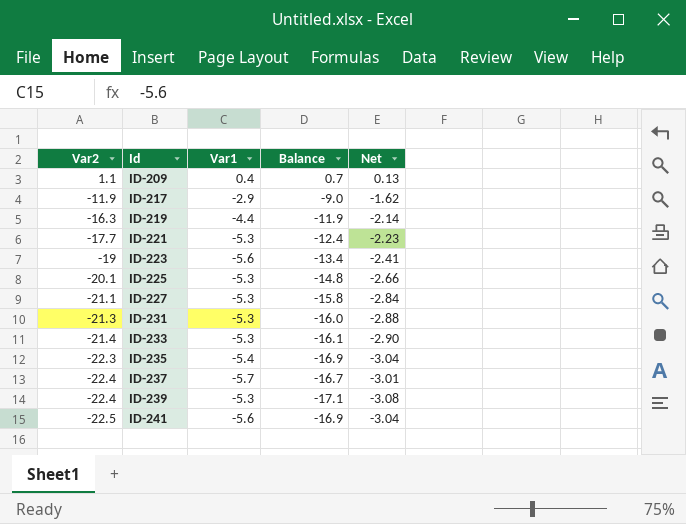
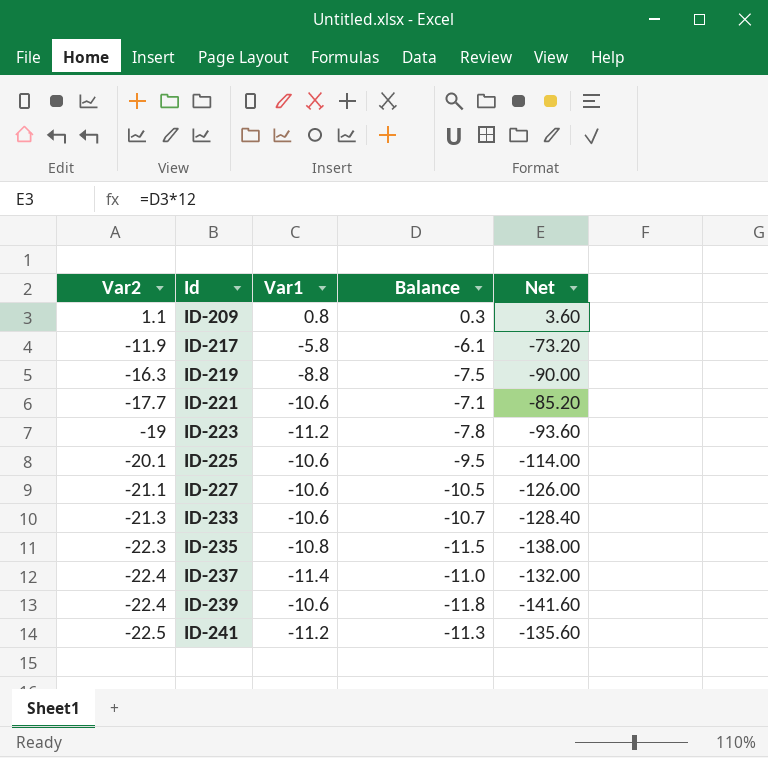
column Net | formula: [Balance] * 0.18 -> [Balance] * 12
row ID-231: -21.3 | -5.3 | -16.0 | -2.88 -> none
ID-209 | Var1: 0.4 -> 0.8
ID-209 | Balance: 0.7 -> 0.3
ID-217 | Var1: -2.9 -> -5.8
ID-217 | Balance: -9.0 -> -6.1
ID-219 | Var1: -4.4 -> -8.8
ID-219 | Balance: -11.9 -> -7.5
ID-221 | Var1: -5.3 -> -10.6
ID-221 | Balance: -12.4 -> -7.1
ID-223 | Var1: -5.6 -> -11.2
ID-223 | Balance: -13.4 -> -7.8
ID-225 | Var1: -5.3 -> -10.6
ID-225 | Balance: -14.8 -> -9.5
ID-227 | Var1: -5.3 -> -10.6
ID-227 | Balance: -15.8 -> -10.5
ID-233 | Var2: -21.4 -> -21.3
ID-233 | Var1: -5.3 -> -10.6
ID-233 | Balance: -16.1 -> -10.7
ID-235 | Var1: -5.4 -> -10.8
ID-235 | Balance: -16.9 -> -11.5
ID-237 | Var1: -5.7 -> -11.4
ID-237 | Balance: -16.7 -> -11.0
ID-239 | Var1: -5.3 -> -10.6
ID-239 | Balance: -17.1 -> -11.8
ID-241 | Var1: -5.6 -> -11.2
ID-241 | Balance: -16.9 -> -11.3

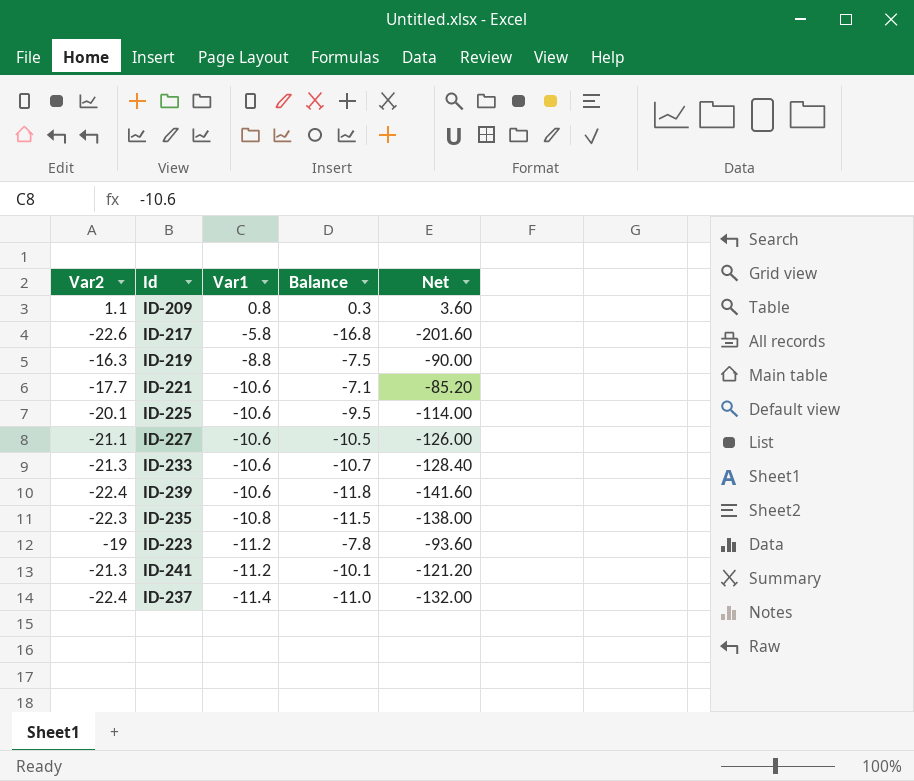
row order: Var2 descending -> Var1 descending
ID-217 | Var2: -11.9 -> -22.6
ID-217 | Balance: -6.1 -> -16.8
ID-217 | Net: -73.20 -> -201.60
ID-241 | Var2: -22.5 -> -21.3
ID-241 | Balance: -11.3 -> -10.1
ID-241 | Net: -135.60 -> -121.20

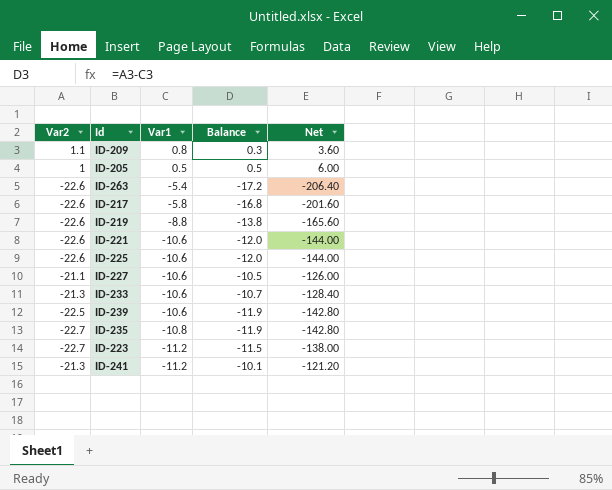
row ID-237: -22.4 | -11.4 | -11.0 | -132.00 -> none
row ID-205: none -> 1 | 0.5 | 0.5 | 6.00
row ID-263: none -> -22.6 | -5.4 | -17.2 | -206.40
ID-219 | Var2: -16.3 -> -22.6
ID-219 | Balance: -7.5 -> -13.8
ID-219 | Net: -90.00 -> -165.60
ID-221 | Var2: -17.7 -> -22.6
ID-221 | Balance: -7.1 -> -12.0
ID-221 | Net: -85.20 -> -144.00
ID-225 | Var2: -20.1 -> -22.6
ID-225 | Balance: -9.5 -> -12.0
ID-225 | Net: -114.00 -> -144.00
ID-239 | Var2: -22.4 -> -22.5
ID-239 | Balance: -11.8 -> -11.9
ID-239 | Net: -141.60 -> -142.80
ID-235 | Var2: -22.3 -> -22.7
ID-235 | Balance: -11.5 -> -11.9
ID-235 | Net: -138.00 -> -142.80
ID-223 | Var2: -19 -> -22.7
ID-223 | Balance: -7.8 -> -11.5
ID-223 | Net: -93.60 -> -138.00

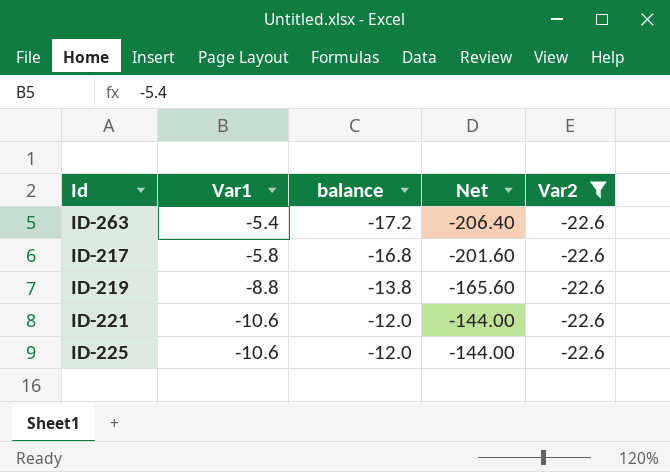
filter: none -> Var2 = -22.6
column name: Balance -> balance
column Var2 | position: 1 -> 5

